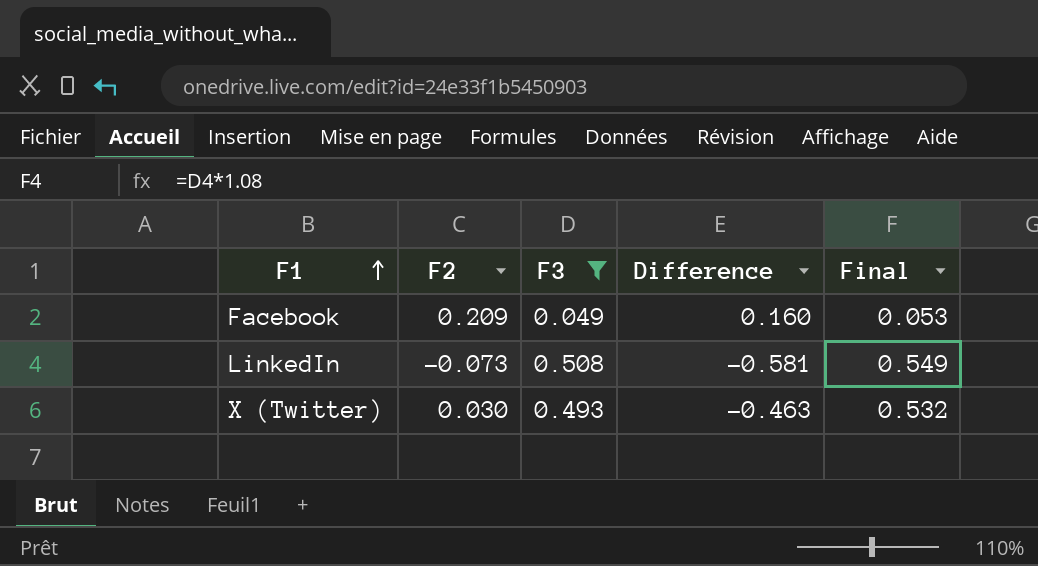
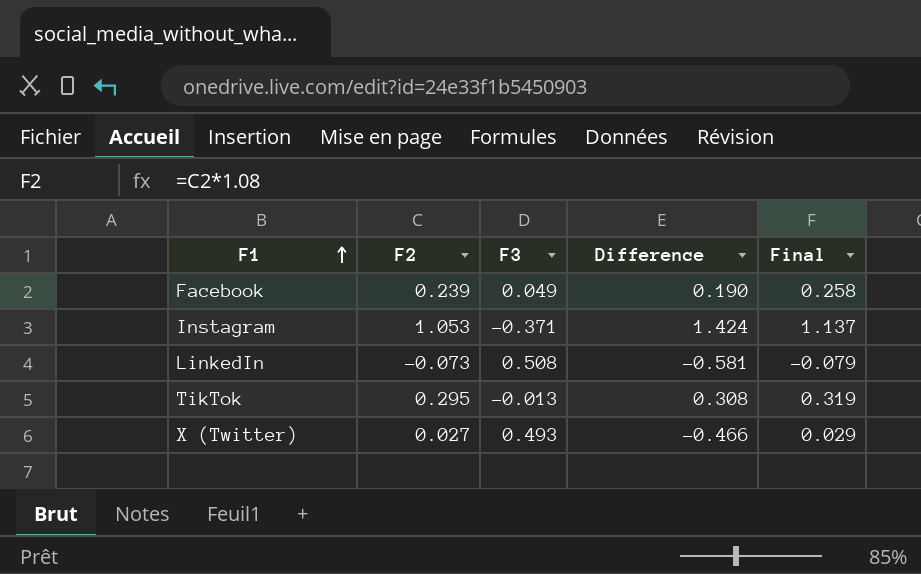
filter: F3 >= 0.049 -> none
column Final | formula: [F3] * 1.08 -> [F2] * 1.08
Facebook | F2: 0.209 -> 0.239
Facebook | Difference: 0.160 -> 0.190
X (Twitter) | F2: 0.030 -> 0.027
X (Twitter) | Difference: -0.463 -> -0.466

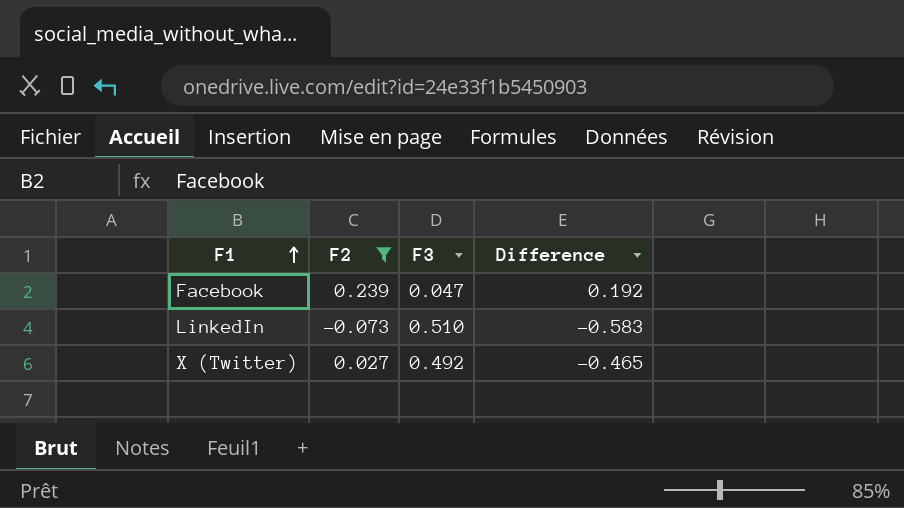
filter: none -> F2 <= 0.239
column Final | formula: [F2] * 1.08 -> none
Facebook | F3: 0.049 -> 0.047
Facebook | Difference: 0.190 -> 0.192
LinkedIn | F3: 0.508 -> 0.510
LinkedIn | Difference: -0.581 -> -0.583
X (Twitter) | F3: 0.493 -> 0.492
X (Twitter) | Difference: -0.466 -> -0.465

